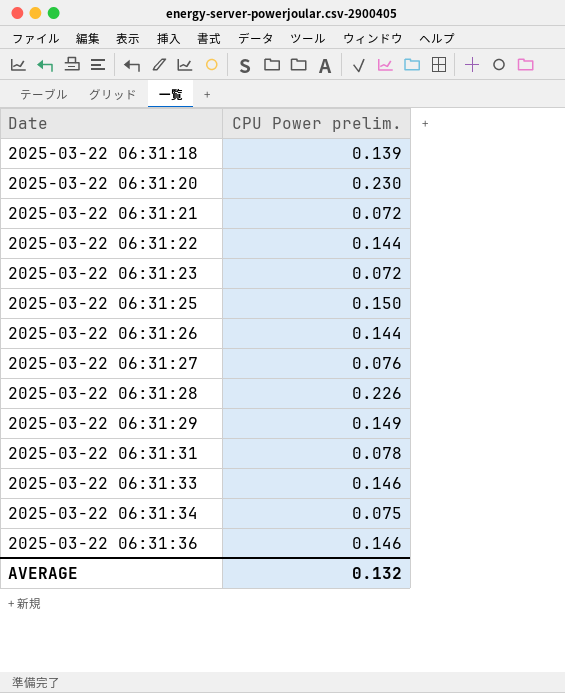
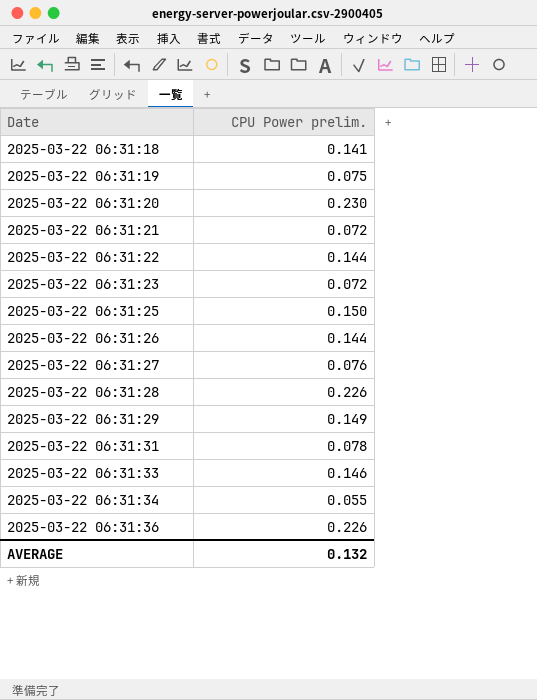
2025-03-22 06:31:18 | CPU Power prelim.: 0.139 -> 0.141
row 2025-03-22 06:31:19: none -> 0.075
2025-03-22 06:31:34 | CPU Power prelim.: 0.075 -> 0.055
2025-03-22 06:31:36 | CPU Power prelim.: 0.146 -> 0.226

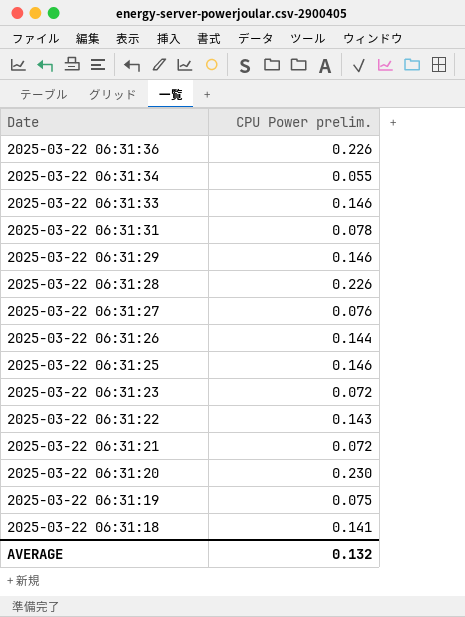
row order: Date ascending -> Date descending
2025-03-22 06:31:29 | CPU Power prelim.: 0.149 -> 0.146
2025-03-22 06:31:25 | CPU Power prelim.: 0.150 -> 0.146
2025-03-22 06:31:22 | CPU Power prelim.: 0.144 -> 0.143

